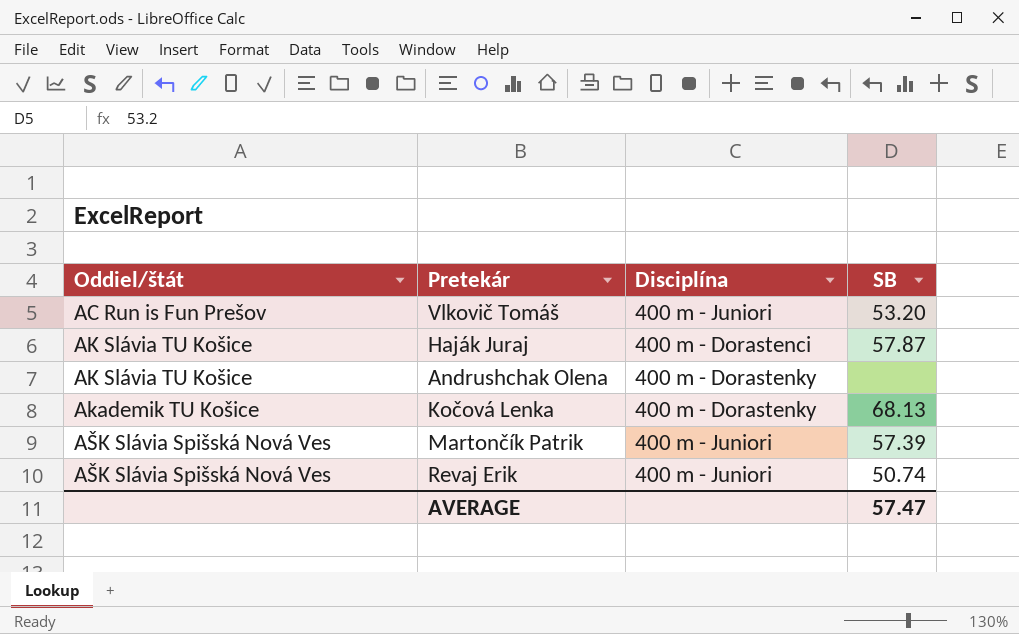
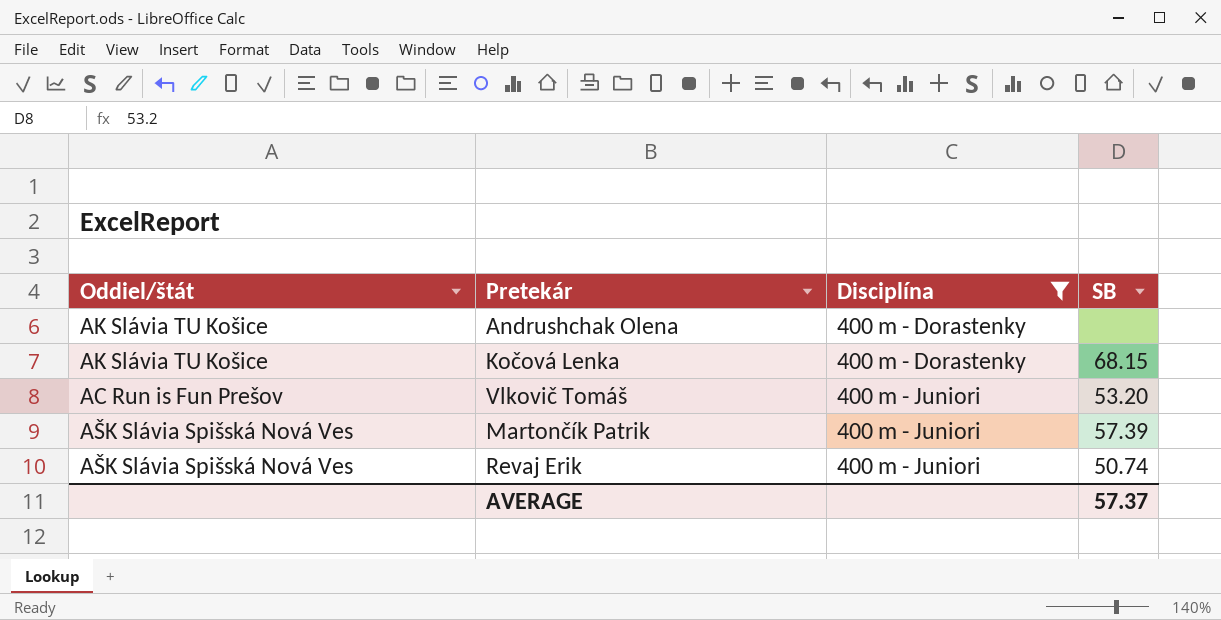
filter: none -> Disciplína != 400 m - Dorastenci
row order: Oddiel/štát ascending -> Disciplína ascending
Kočová Lenka | Oddiel/štát: Akademik TU Košice -> AK Slávia TU Košice
Kočová Lenka | SB: 68.13 -> 68.15
AVERAGE | SB: 57.47 -> 57.37

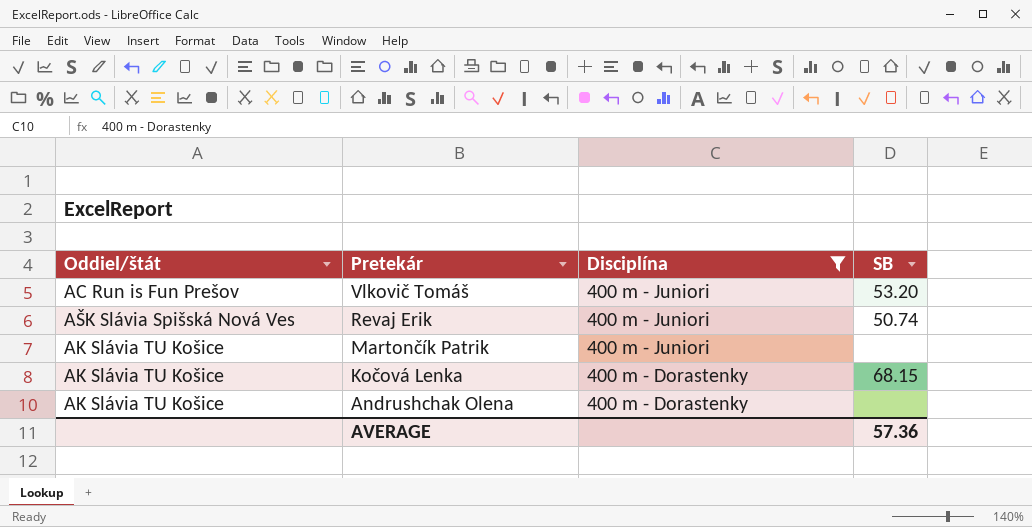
row order: Disciplína ascending -> Pretekár descending
Martončík Patrik | Oddiel/štát: AŠK Slávia Spišská Nová Ves -> AK Slávia TU Košice
Martončík Patrik | SB: 57.39 -> none
AVERAGE | SB: 57.37 -> 57.36

